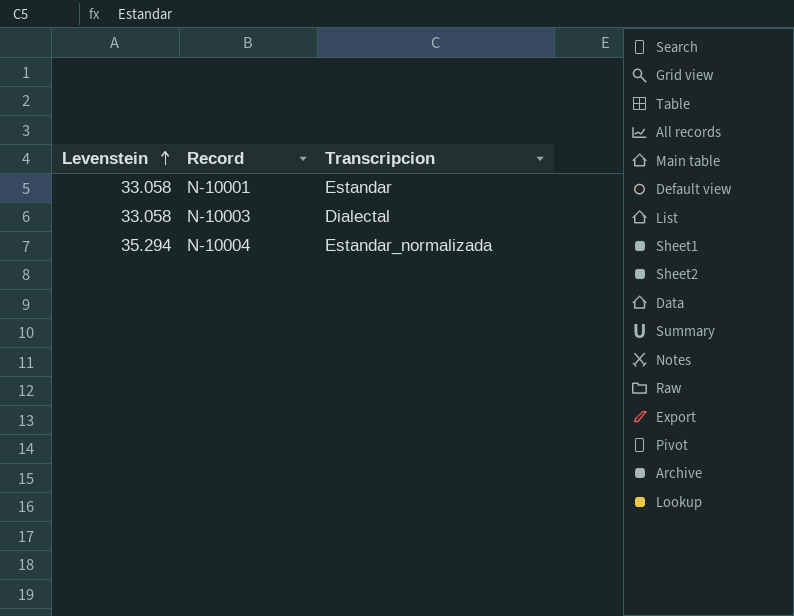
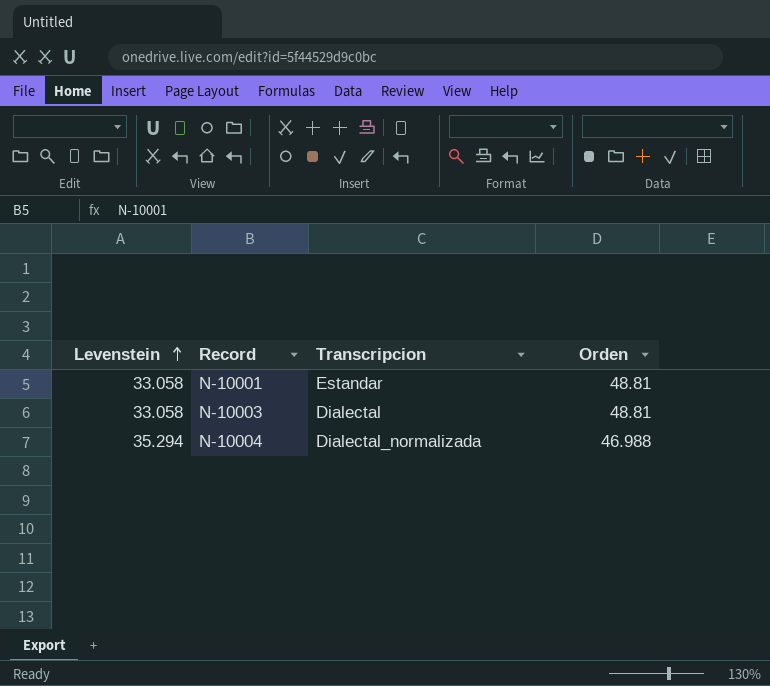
column Orden | position: none -> 4
N-10004 | Transcripcion: Estandar_normalizada -> Dialectal_normalizada

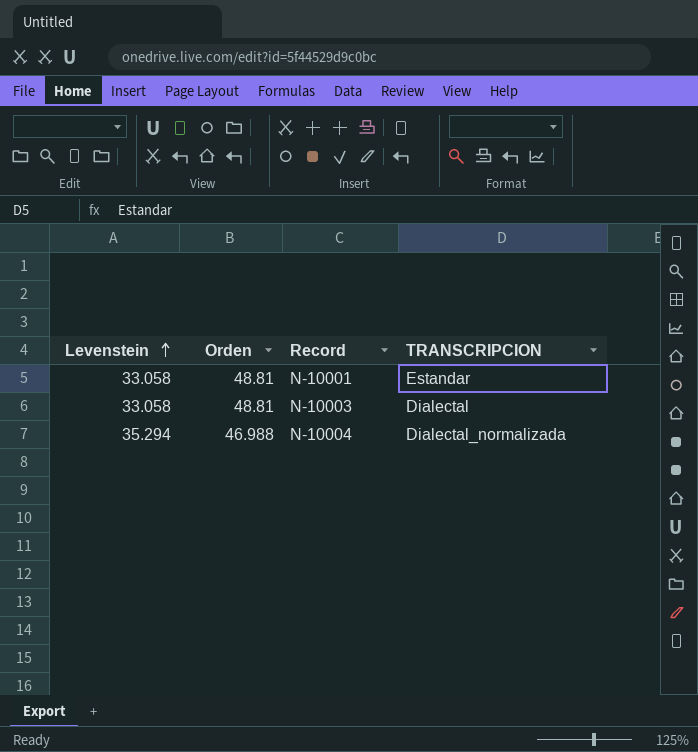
column Orden | position: 4 -> 2
column name: Transcripcion -> TRANSCRIPCION

